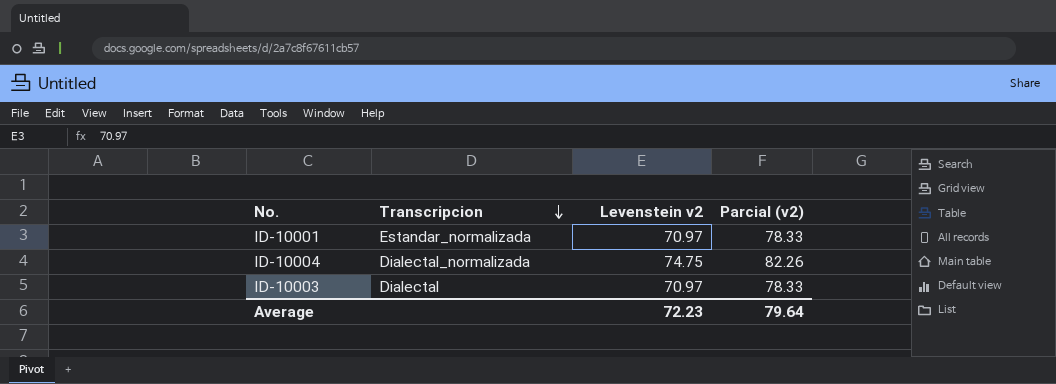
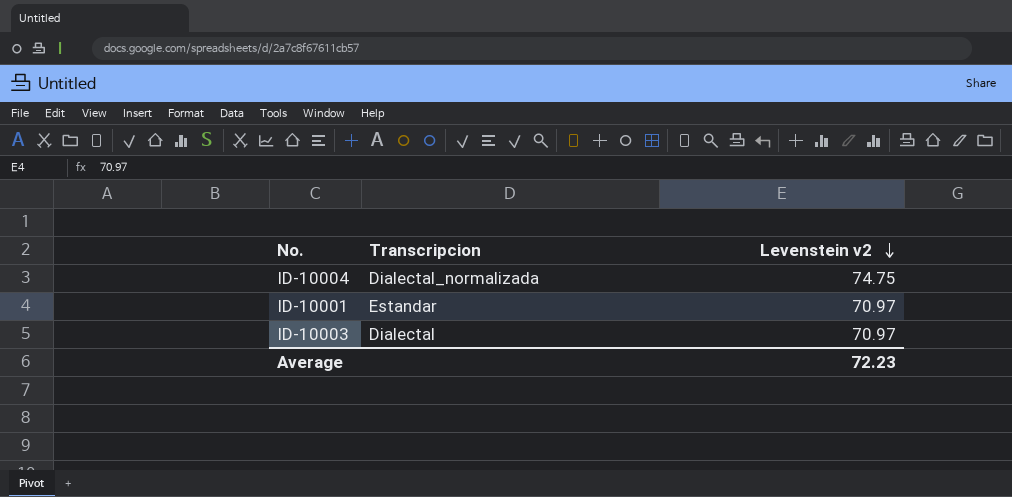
row order: Transcripcion descending -> Levenstein v2 descending
column Parcial (v2) | position: 4 -> none
ID-10001 | Transcripcion: Estandar_normalizada -> Estandar

